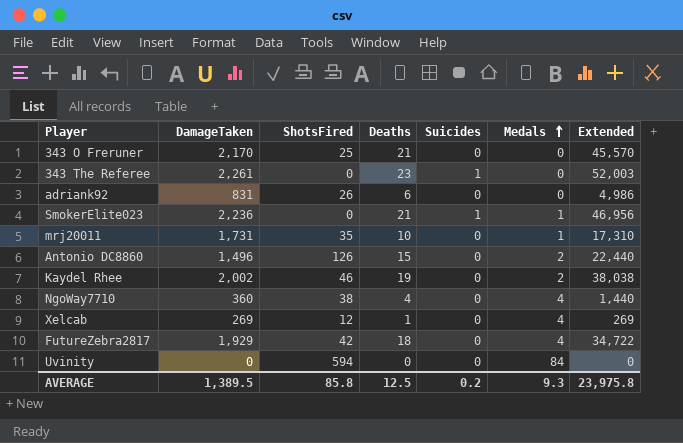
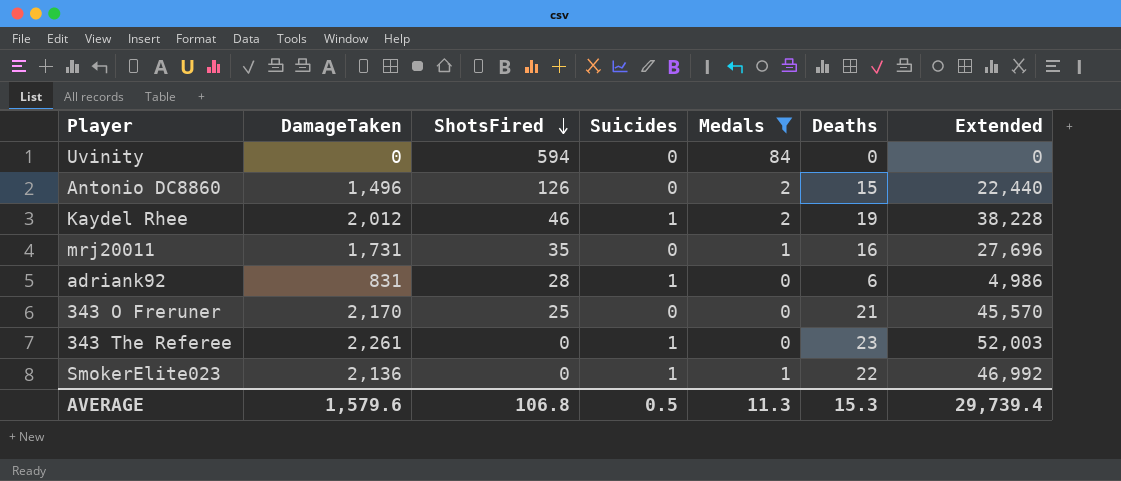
filter: none -> Medals != 4
row order: Medals ascending -> ShotsFired descending
column Deaths | position: 4 -> 6
Kaydel Rhee | DamageTaken: 2,002 -> 2,012
Kaydel Rhee | Suicides: 0 -> 1
Kaydel Rhee | Extended: 38,038 -> 38,228
mrj20011 | Deaths: 10 -> 16
mrj20011 | Extended: 17,310 -> 27,696
adriank92 | ShotsFired: 26 -> 28
adriank92 | Suicides: 0 -> 1
SmokerElite023 | DamageTaken: 2,236 -> 2,136
SmokerElite023 | Deaths: 21 -> 22
SmokerElite023 | Extended: 46,956 -> 46,992
AVERAGE | DamageTaken: 1,389.5 -> 1,579.6
AVERAGE | ShotsFired: 85.8 -> 106.8
AVERAGE | Suicides: 0.2 -> 0.5
AVERAGE | Medals: 9.3 -> 11.3
AVERAGE | Deaths: 12.5 -> 15.3
AVERAGE | Extended: 23,975.8 -> 29,739.4

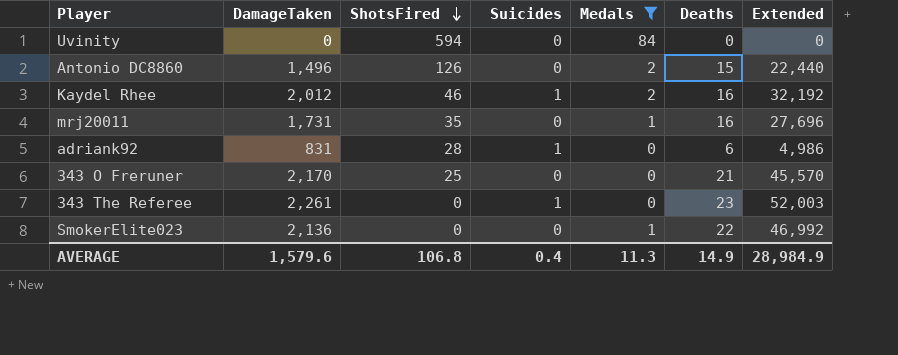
Kaydel Rhee | Deaths: 19 -> 16
Kaydel Rhee | Extended: 38,228 -> 32,192
SmokerElite023 | Suicides: 1 -> 0
AVERAGE | Suicides: 0.5 -> 0.4
AVERAGE | Deaths: 15.3 -> 14.9
AVERAGE | Extended: 29,739.4 -> 28,984.9

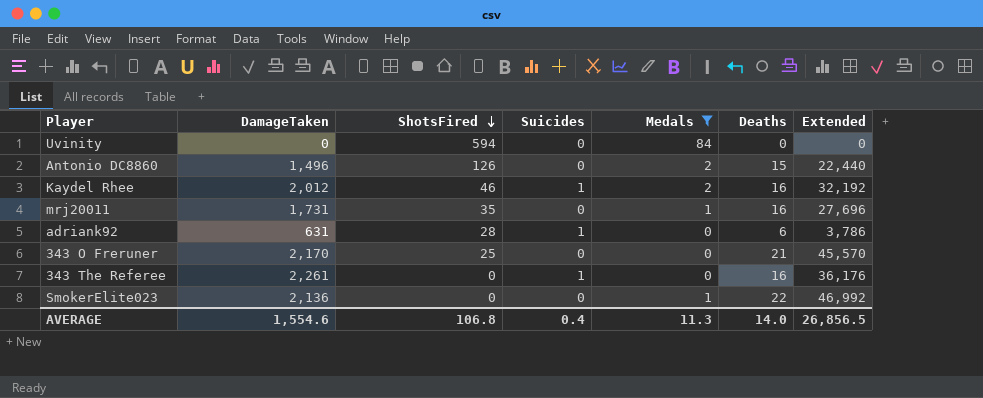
adriank92 | DamageTaken: 831 -> 631
adriank92 | Extended: 4,986 -> 3,786
343 The Referee | Deaths: 23 -> 16
343 The Referee | Extended: 52,003 -> 36,176
AVERAGE | DamageTaken: 1,579.6 -> 1,554.6
AVERAGE | Deaths: 14.9 -> 14.0
AVERAGE | Extended: 28,984.9 -> 26,856.5

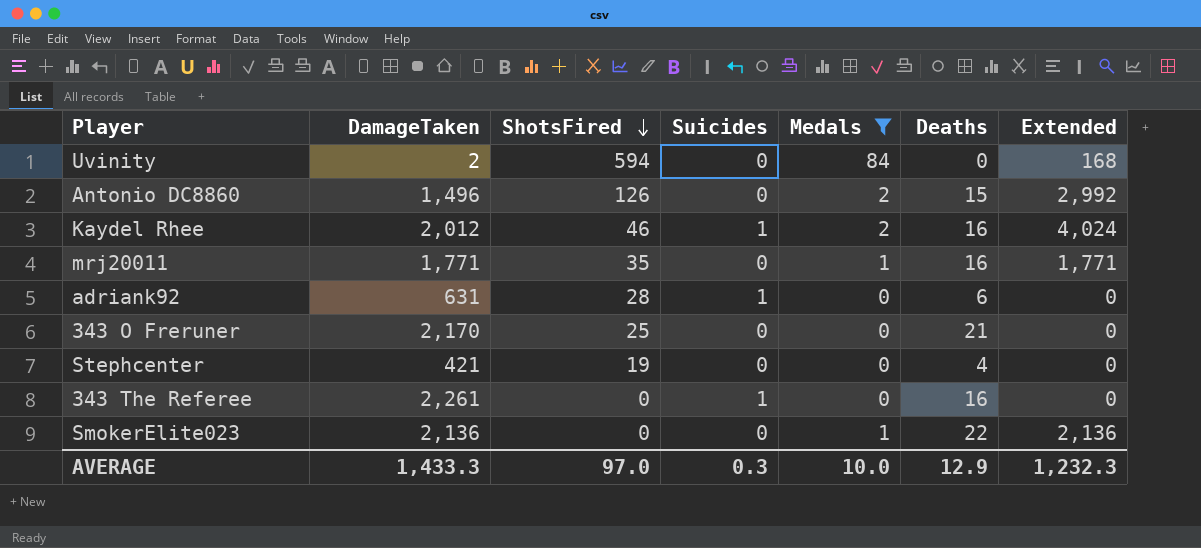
column Extended | formula: [DamageTaken] * [Deaths] -> [DamageTaken] * [Medals]
Uvinity | DamageTaken: 0 -> 2
mrj20011 | DamageTaken: 1,731 -> 1,771
row Stephcenter: none -> 421 | 19 | 0 | 0 | 4 | 0
AVERAGE | DamageTaken: 1,554.6 -> 1,433.3
AVERAGE | ShotsFired: 106.8 -> 97.0
AVERAGE | Suicides: 0.4 -> 0.3
AVERAGE | Medals: 11.3 -> 10.0
AVERAGE | Deaths: 14.0 -> 12.9
AVERAGE | Extended: 26,856.5 -> 1,232.3

